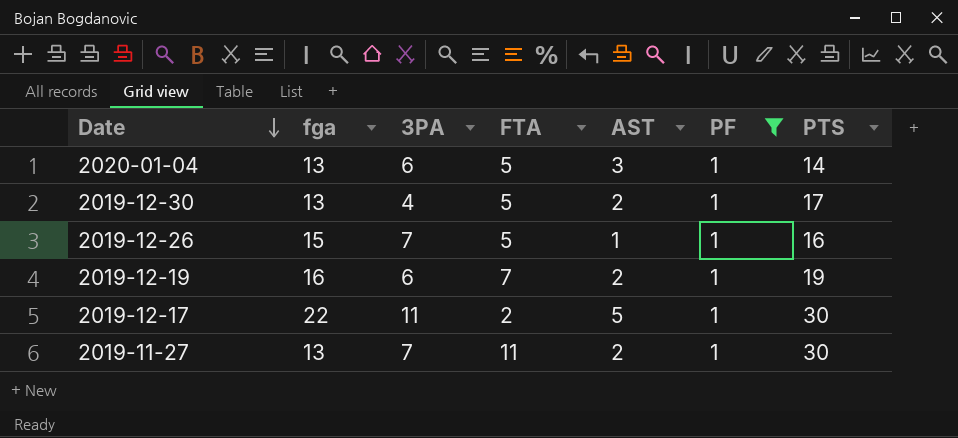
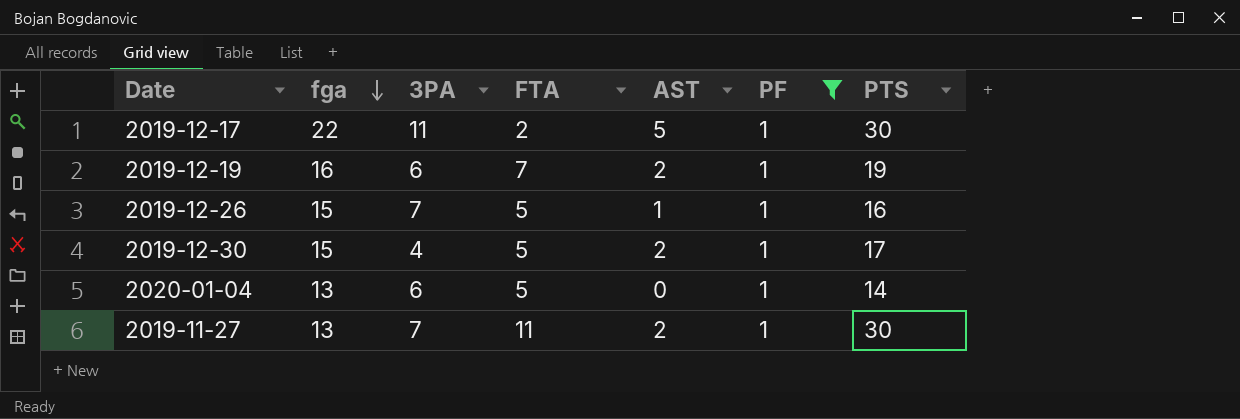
row order: Date descending -> fga descending
2019-12-30 | fga: 13 -> 15
2020-01-04 | AST: 3 -> 0

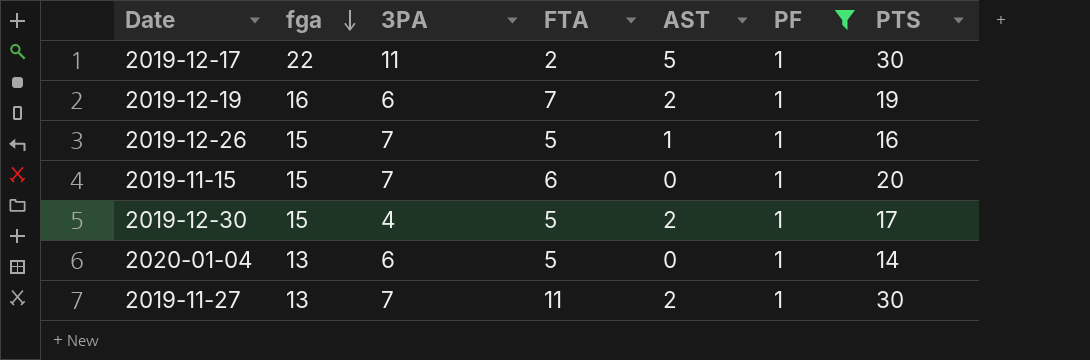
row 2019-11-15: none -> 15 | 7 | 6 | 0 | 1 | 20

